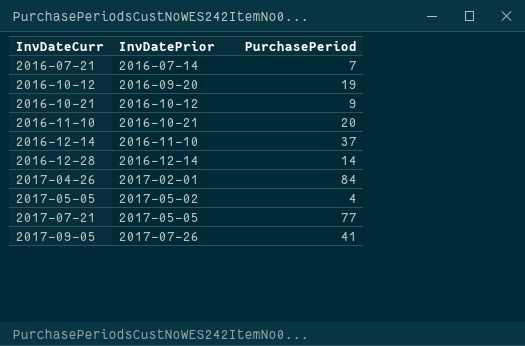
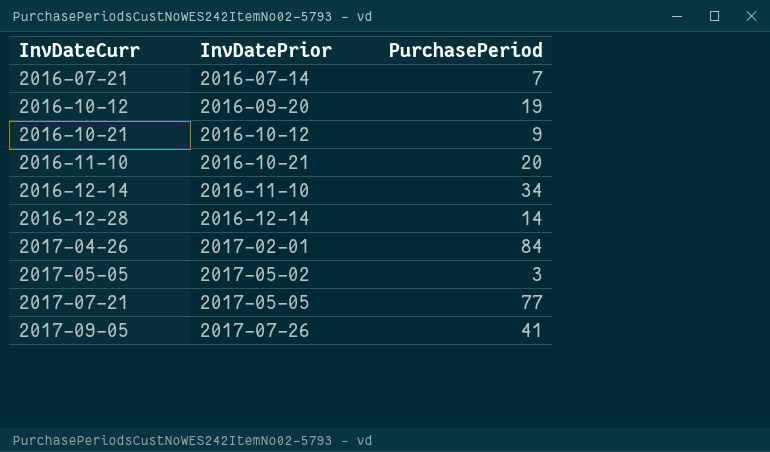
2016-12-14 | PurchasePeriod: 37 -> 34
2017-05-05 | PurchasePeriod: 4 -> 3

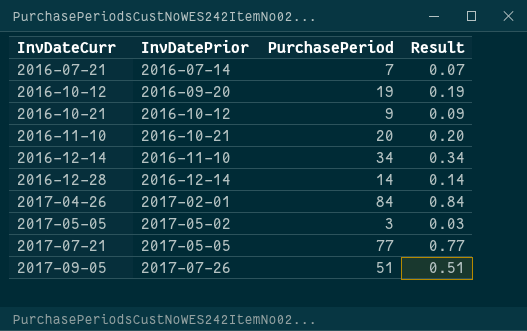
column Result | formula: none -> [PurchasePeriod] * 0.01
2017-09-05 | PurchasePeriod: 41 -> 51

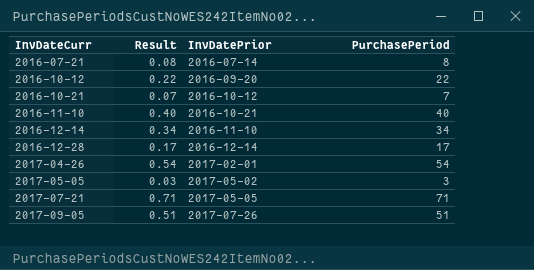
column Result | position: 4 -> 2
2016-07-21 | Result: 0.07 -> 0.08
2016-07-21 | PurchasePeriod: 7 -> 8
2016-10-12 | Result: 0.19 -> 0.22
2016-10-12 | PurchasePeriod: 19 -> 22
2016-10-21 | Result: 0.09 -> 0.07
2016-10-21 | PurchasePeriod: 9 -> 7
2016-11-10 | Result: 0.20 -> 0.40
2016-11-10 | PurchasePeriod: 20 -> 40
2016-12-28 | Result: 0.14 -> 0.17
2016-12-28 | PurchasePeriod: 14 -> 17
2017-04-26 | Result: 0.84 -> 0.54
2017-04-26 | PurchasePeriod: 84 -> 54
2017-07-21 | Result: 0.77 -> 0.71
2017-07-21 | PurchasePeriod: 77 -> 71

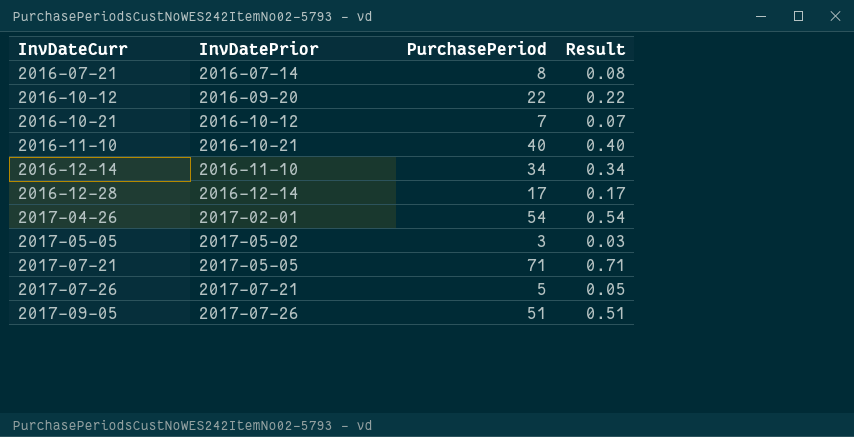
column Result | position: 2 -> 4
row 2017-07-26: none -> 2017-07-21 | 5 | 0.05

